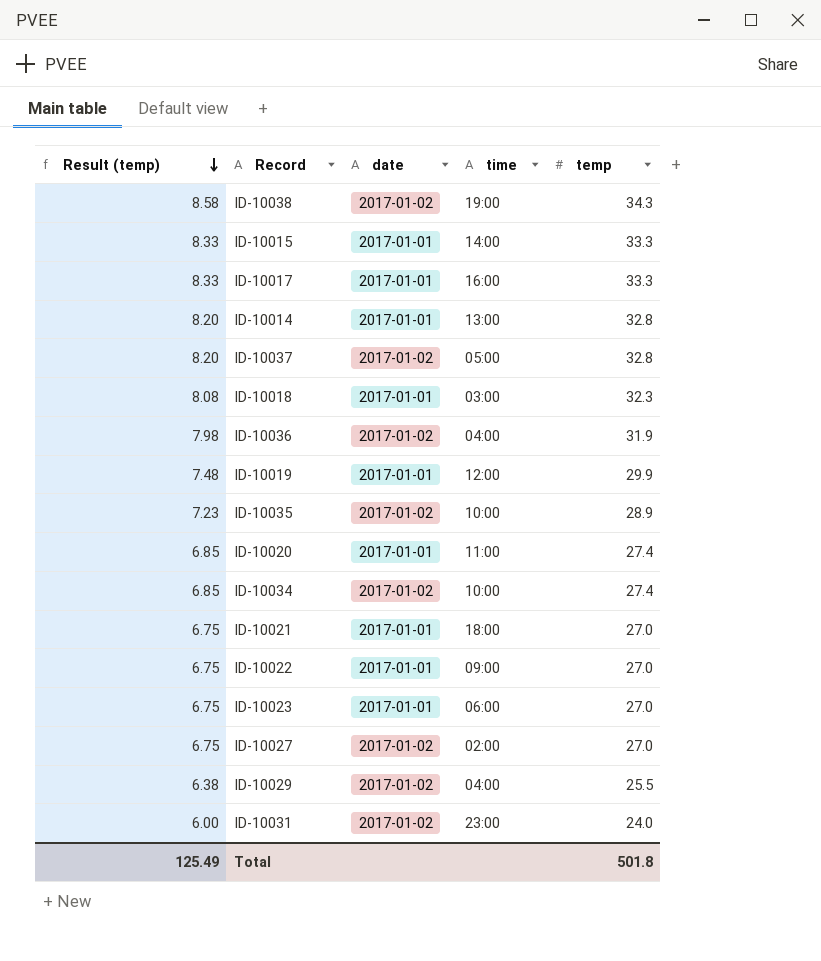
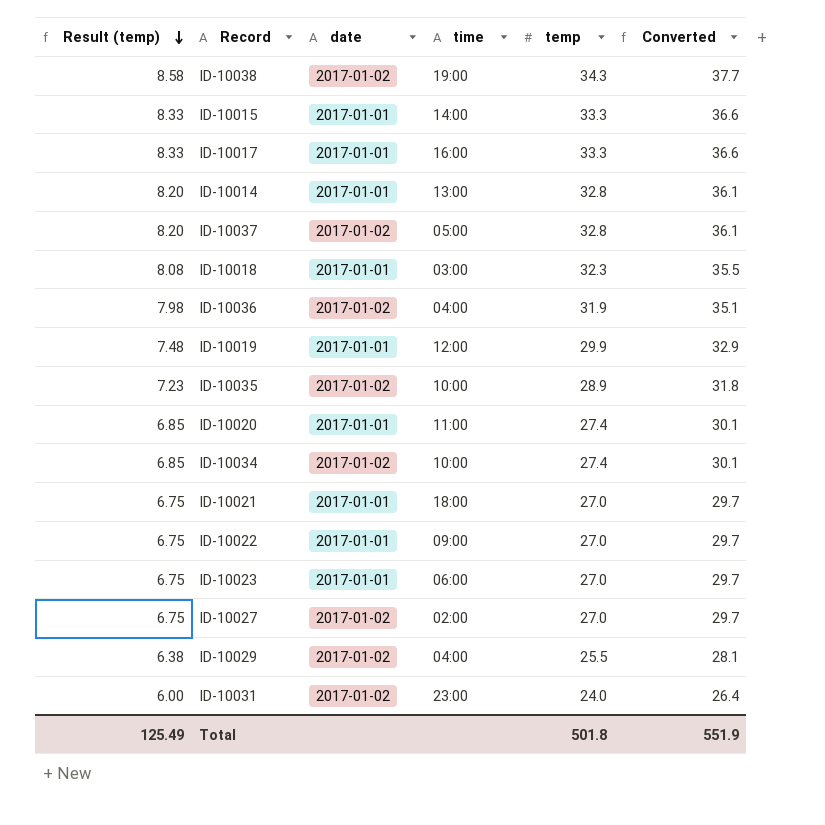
column Converted | formula: none -> [temp] * 1.1

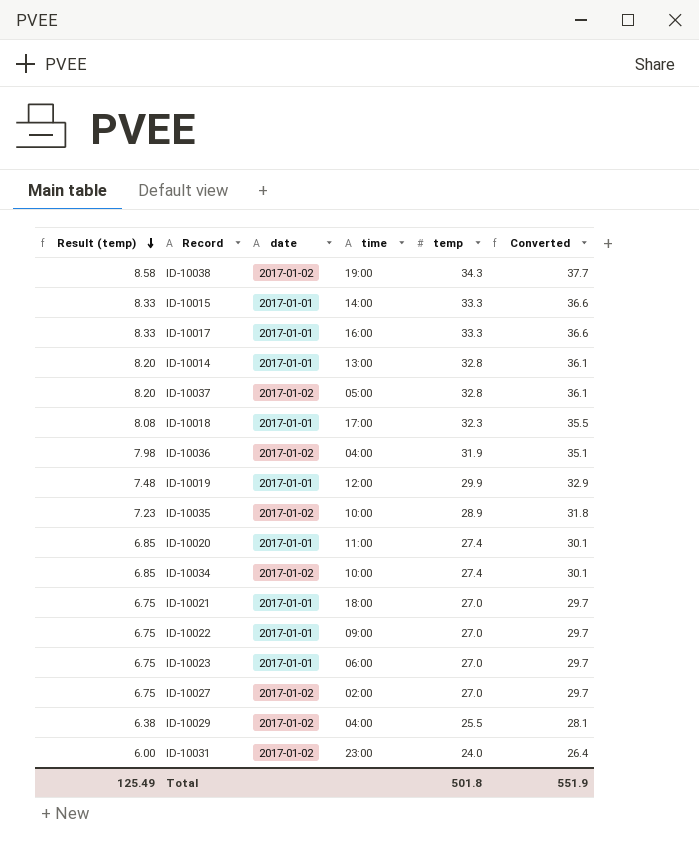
ID-10018 | time: 03:00 -> 17:00

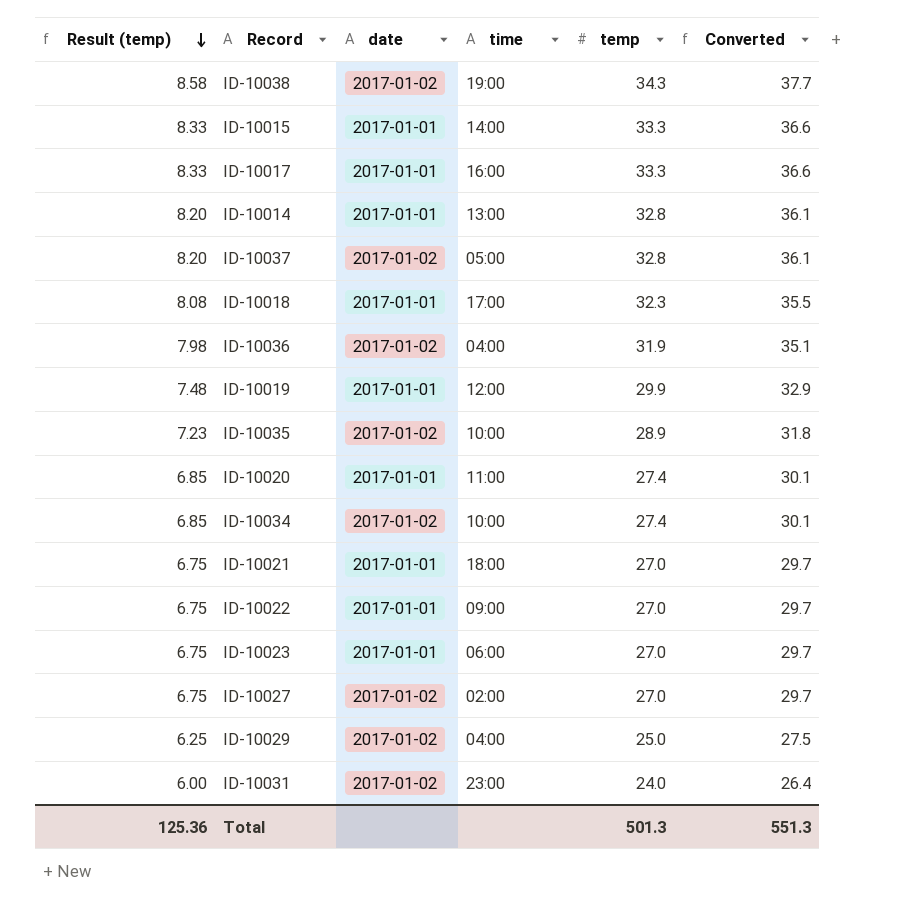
ID-10029 | Result (temp): 6.38 -> 6.25
ID-10029 | temp: 25.5 -> 25.0
ID-10029 | Converted: 28.1 -> 27.5
Total | Result (temp): 125.49 -> 125.36
Total | temp: 501.8 -> 501.3
Total | Converted: 551.9 -> 551.3

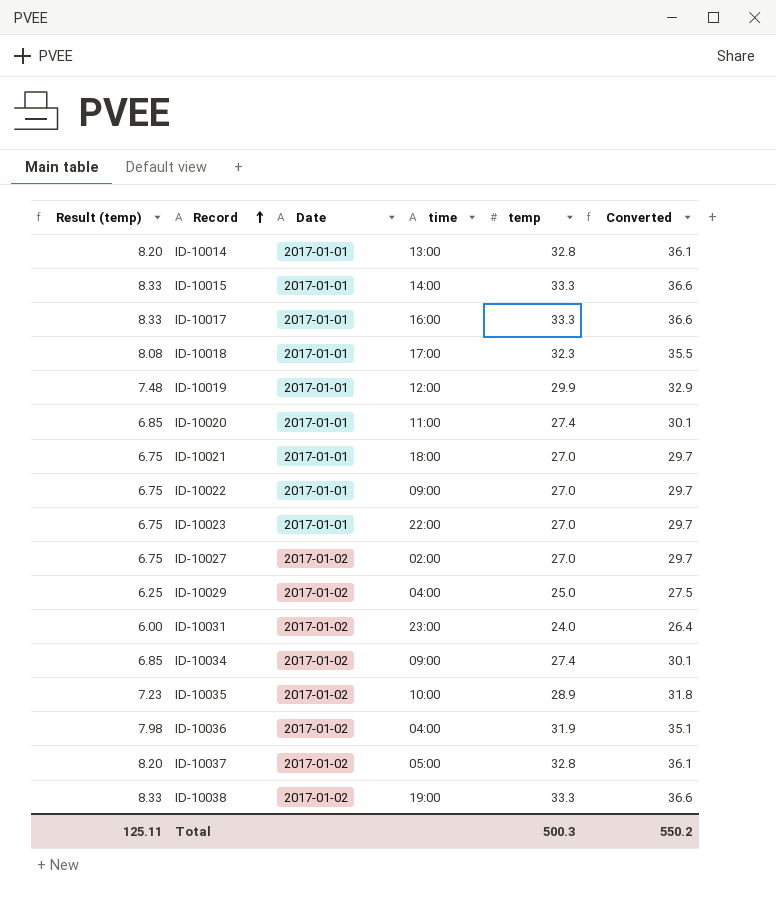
row order: Result (temp) descending -> Record ascending
column name: date -> Date
ID-10023 | time: 06:00 -> 22:00
ID-10034 | time: 10:00 -> 09:00
ID-10038 | Result (temp): 8.58 -> 8.33
ID-10038 | temp: 34.3 -> 33.3
ID-10038 | Converted: 37.7 -> 36.6
Total | Result (temp): 125.36 -> 125.11
Total | temp: 501.3 -> 500.3
Total | Converted: 551.3 -> 550.2

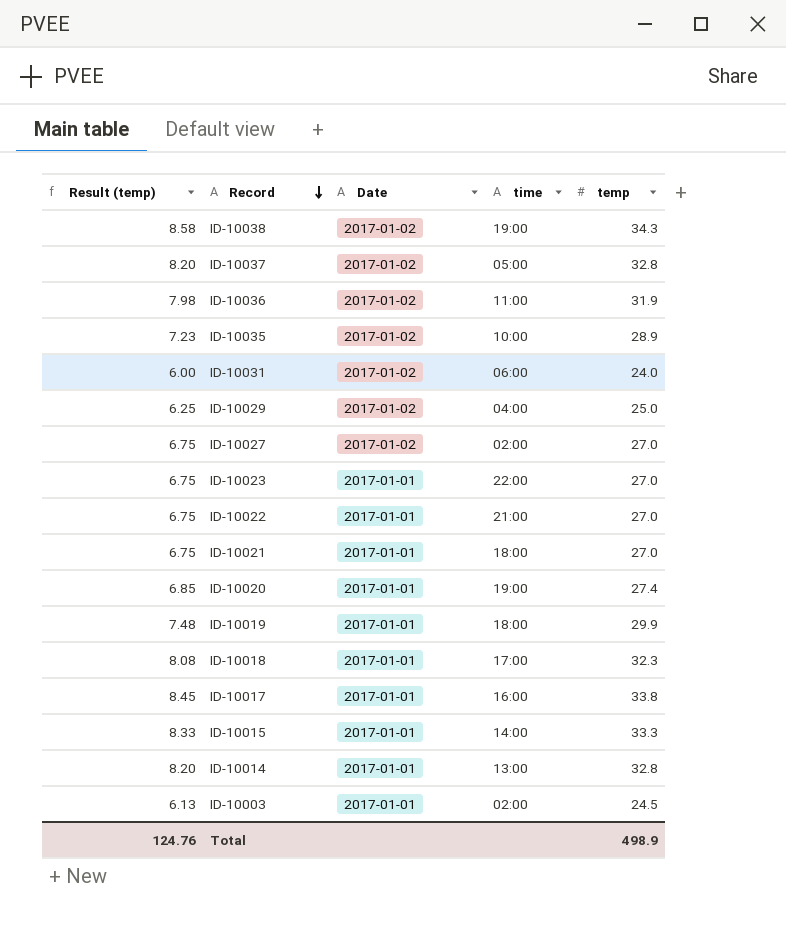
row order: Record ascending -> Record descending
column Converted | formula: [temp] * 1.1 -> none
row ID-10034: 6.85 | 2017-01-02 | 09:00 | 27.4 | 30.1 -> none
ID-10038 | Result (temp): 8.33 -> 8.58
ID-10038 | temp: 33.3 -> 34.3
ID-10036 | time: 04:00 -> 11:00
ID-10031 | time: 23:00 -> 06:00
ID-10022 | time: 09:00 -> 21:00
ID-10020 | time: 11:00 -> 19:00
ID-10019 | time: 12:00 -> 18:00
ID-10017 | Result (temp): 8.33 -> 8.45
ID-10017 | temp: 33.3 -> 33.8
row ID-10003: none -> 6.13 | 2017-01-01 | 02:00 | 24.5
Total | Result (temp): 125.11 -> 124.76
Total | temp: 500.3 -> 498.9

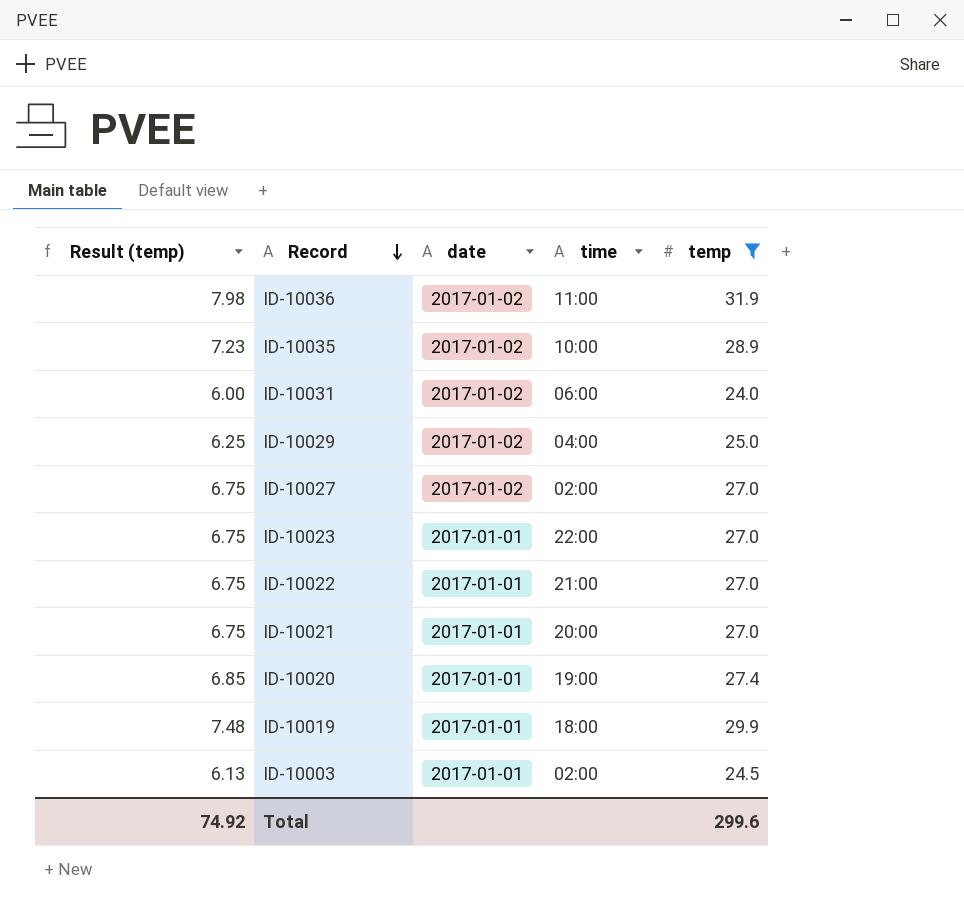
filter: none -> temp <= 31.9
column name: Date -> date
ID-10021 | time: 18:00 -> 20:00
Total | Result (temp): 124.76 -> 74.92
Total | temp: 498.9 -> 299.6

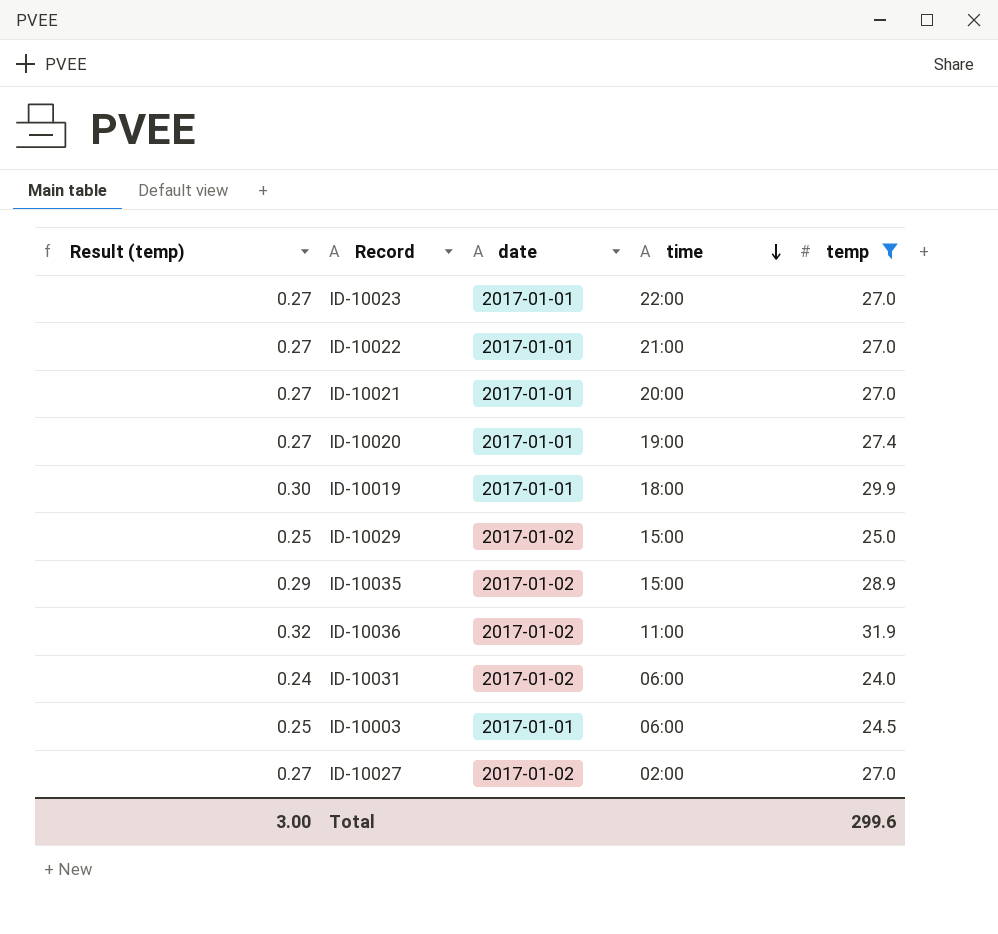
row order: Record descending -> time descending
column Result (temp) | formula: [temp] * 0.25 -> [temp] * 0.01
ID-10029 | time: 04:00 -> 15:00
ID-10035 | time: 10:00 -> 15:00
ID-10003 | time: 02:00 -> 06:00
Total | Result (temp): 74.92 -> 3.00

